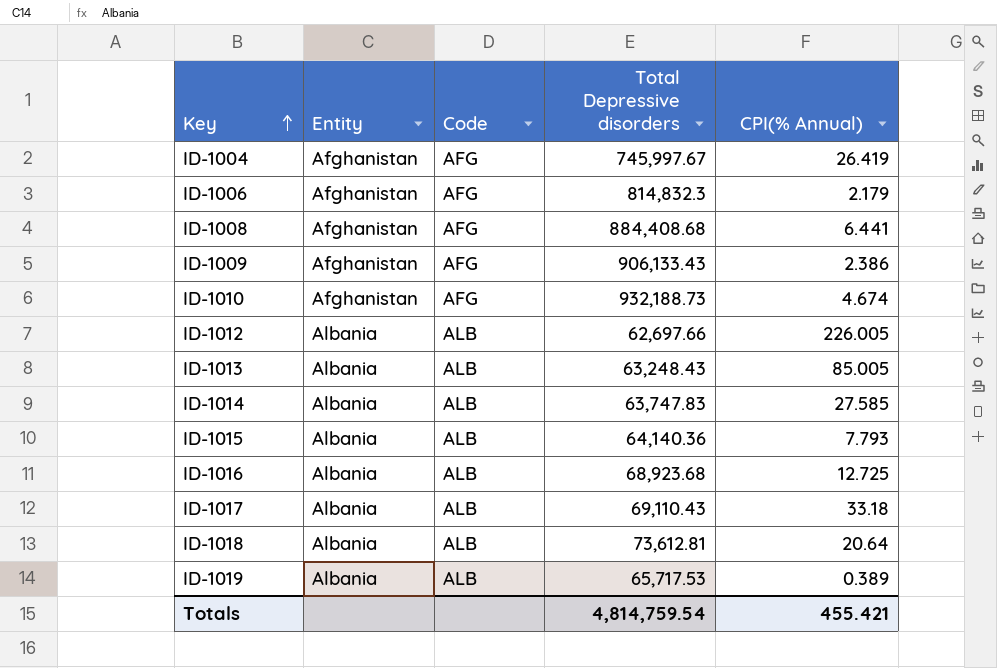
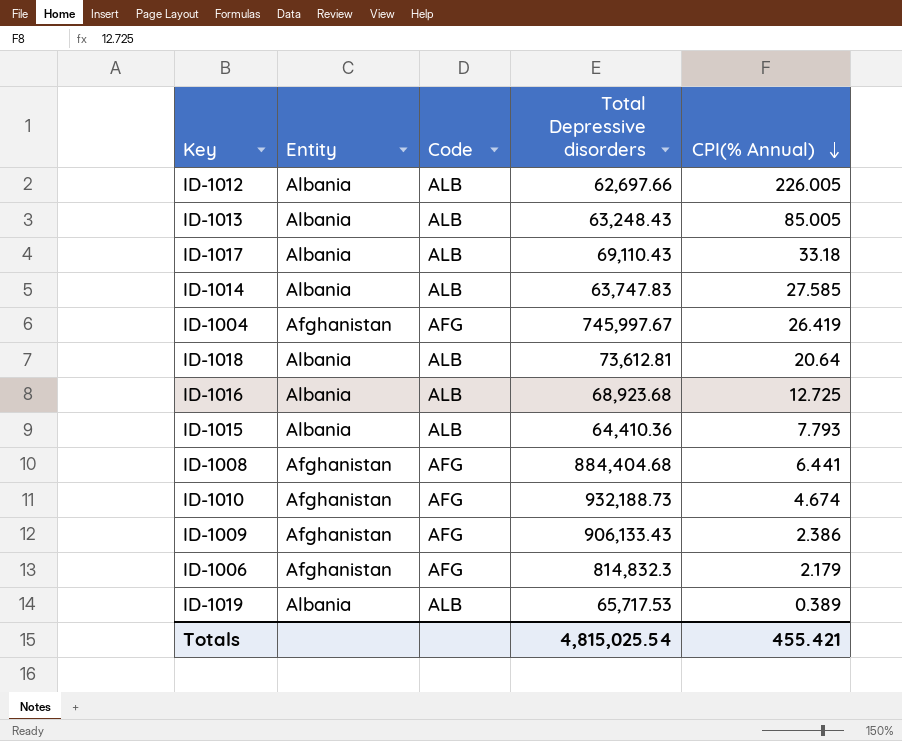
row order: Key ascending -> CPI(% Annual) descending
ID-1015 | Total Depressive disorders: 64,140.36 -> 64,410.36
ID-1008 | Total Depressive disorders: 884,408.68 -> 884,404.68
Totals | Total Depressive disorders: 4,814,759.54 -> 4,815,025.54

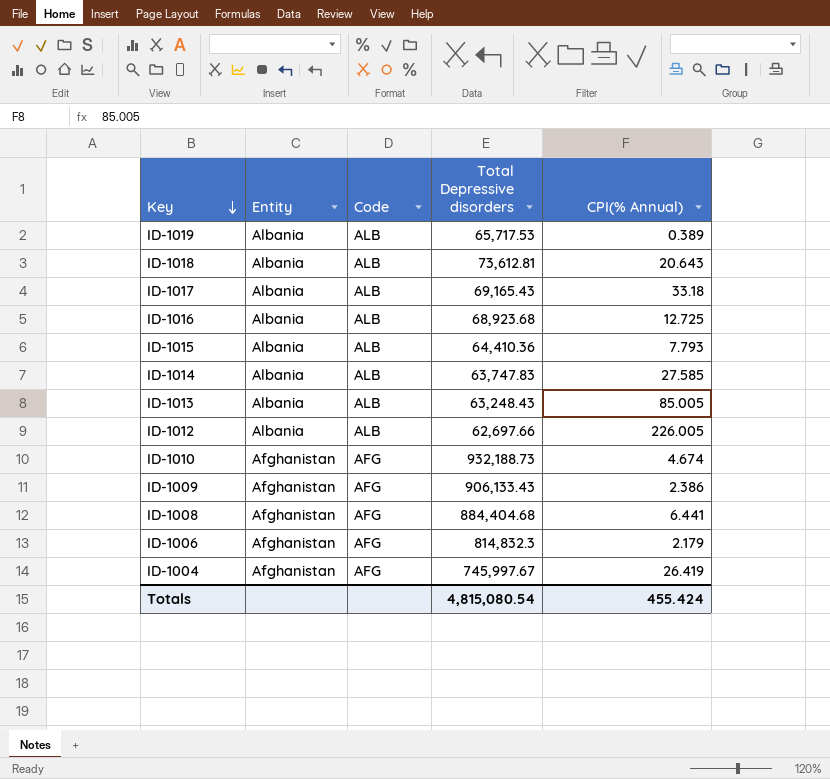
row order: CPI(% Annual) descending -> Key descending
ID-1018 | CPI(% Annual): 20.64 -> 20.643
ID-1017 | Total Depressive disorders: 69,110.43 -> 69,165.43
Totals | Total Depressive disorders: 4,815,025.54 -> 4,815,080.54
Totals | CPI(% Annual): 455.421 -> 455.424

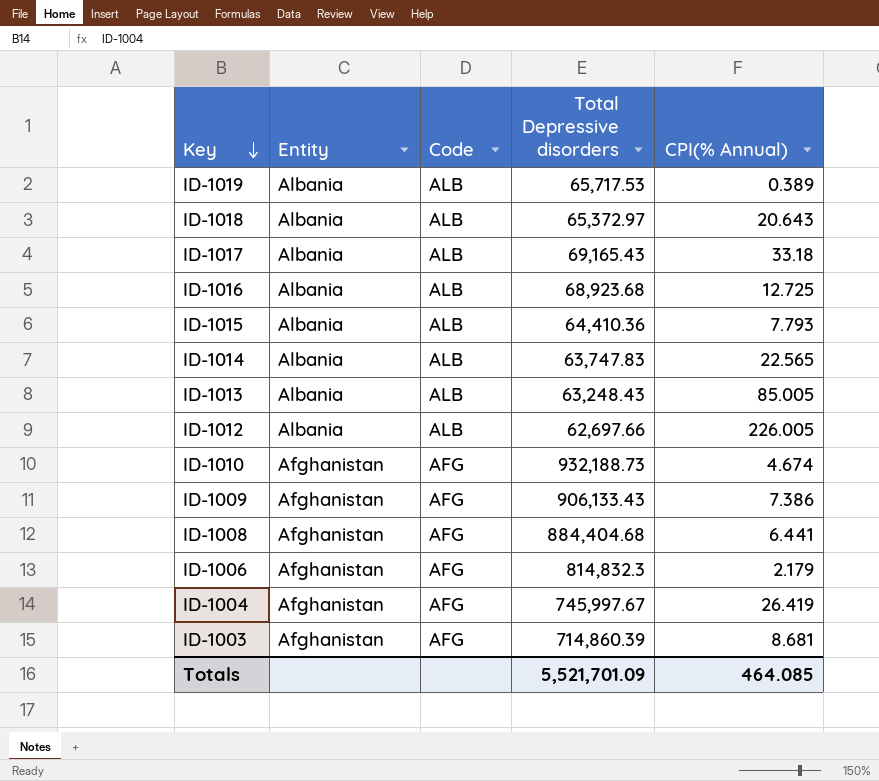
ID-1018 | Total Depressive disorders: 73,612.81 -> 65,372.97
ID-1014 | CPI(% Annual): 27.585 -> 22.565
ID-1009 | CPI(% Annual): 2.386 -> 7.386
row ID-1003: none -> Afghanistan | AFG | 714,860.39 | 8.681
Totals | Total Depressive disorders: 4,815,080.54 -> 5,521,701.09
Totals | CPI(% Annual): 455.424 -> 464.085

